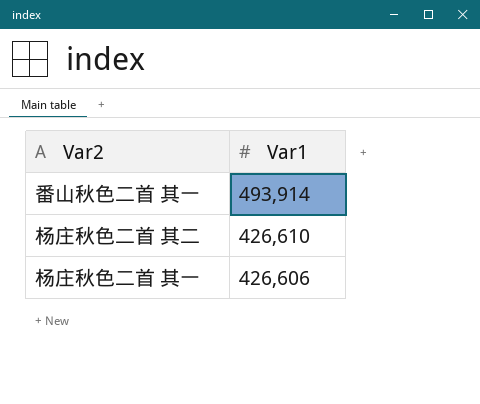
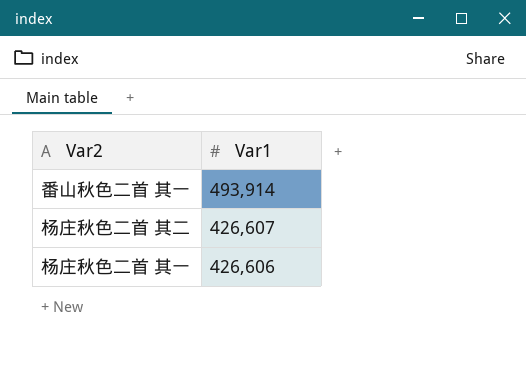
杨庄秋色二首 其二 | Var1: 426,610 -> 426,607

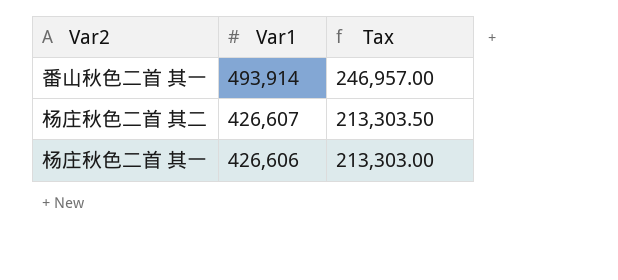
column Tax | formula: none -> [Var1] * 0.5

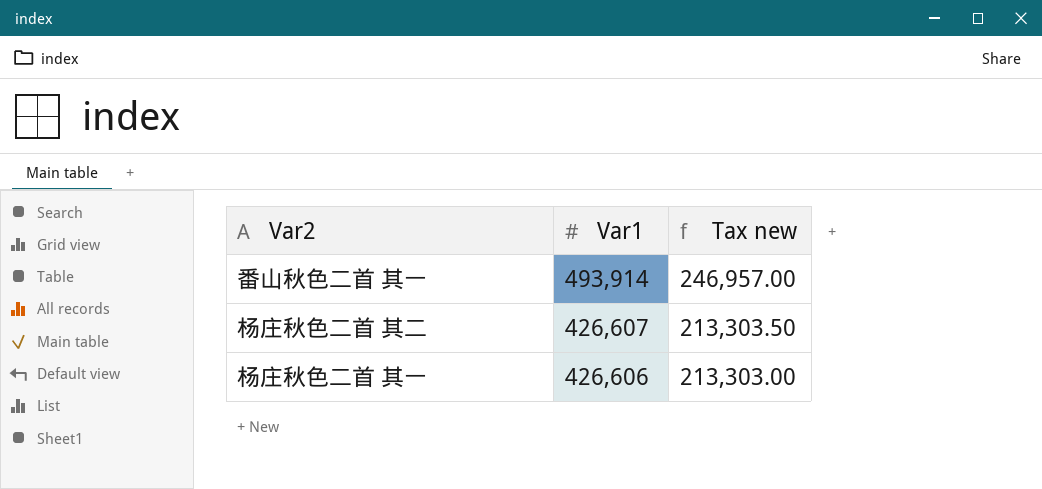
column name: Tax -> Tax new

